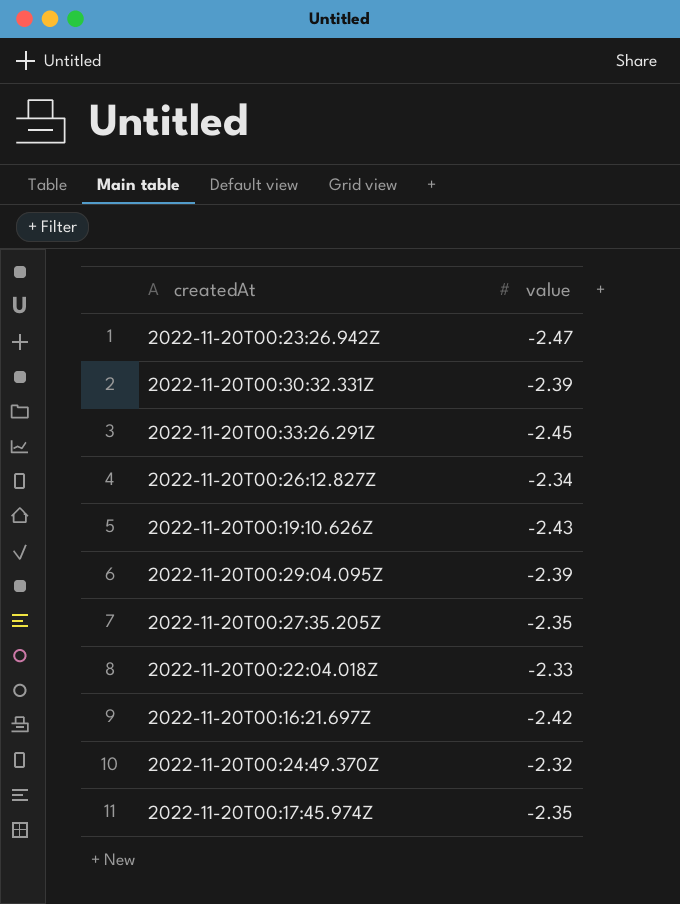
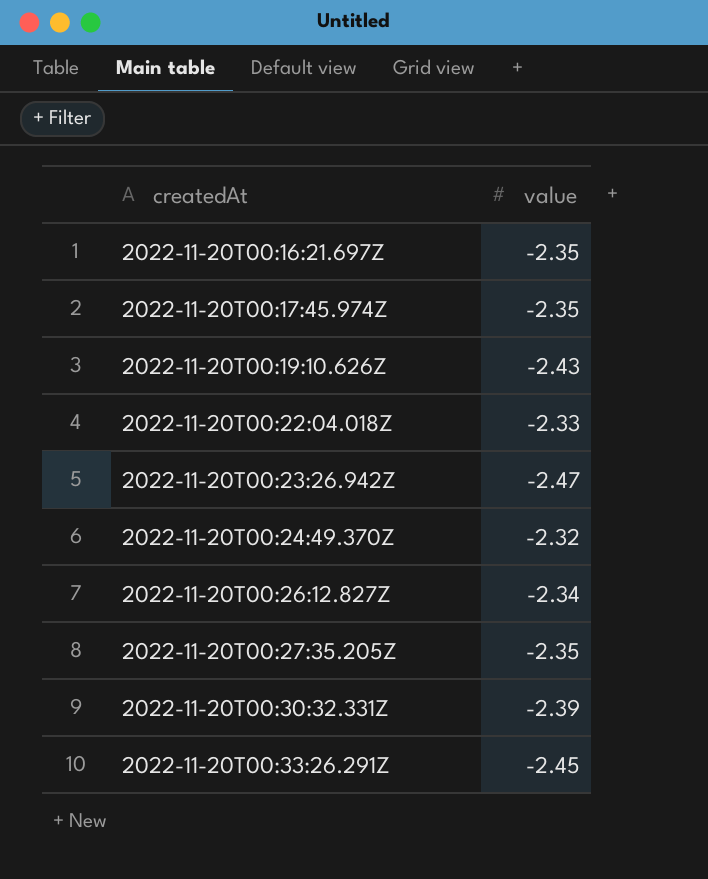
row order: none -> createdAt ascending
row 2022-11-20T00:29:04.095Z: -2.39 -> none
2022-11-20T00:16:21.697Z | value: -2.42 -> -2.35

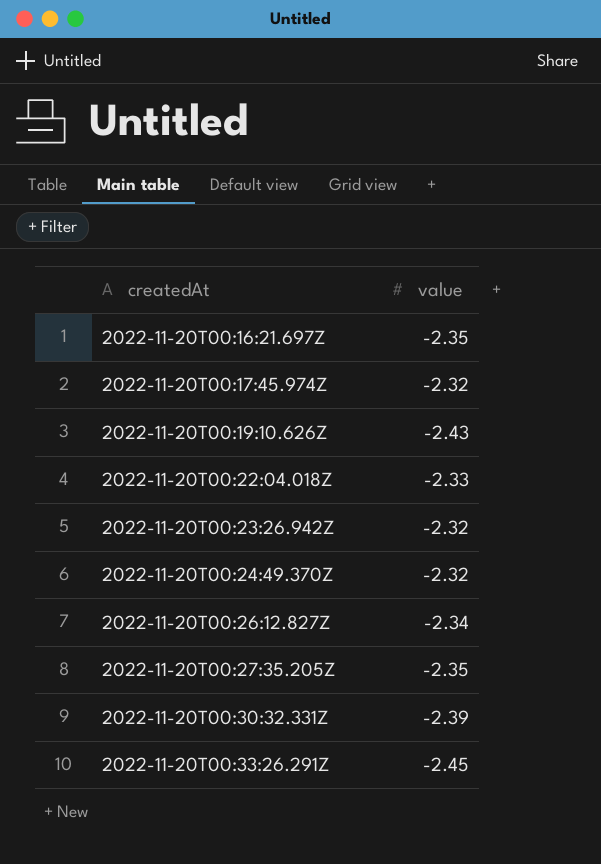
2022-11-20T00:17:45.974Z | value: -2.35 -> -2.32
2022-11-20T00:23:26.942Z | value: -2.47 -> -2.32

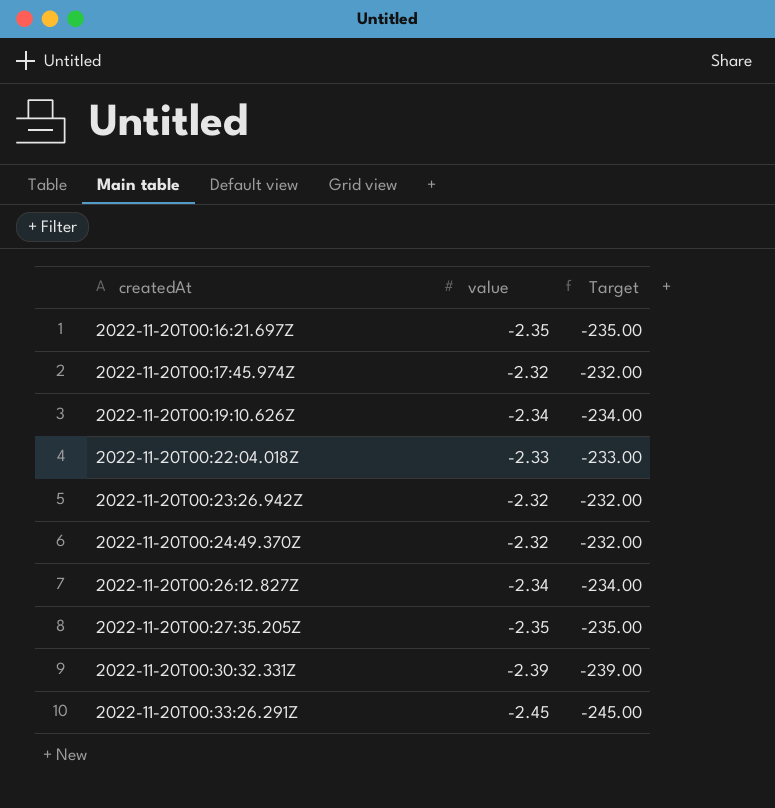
column Target | formula: none -> [value] * 100
2022-11-20T00:19:10.626Z | value: -2.43 -> -2.34

